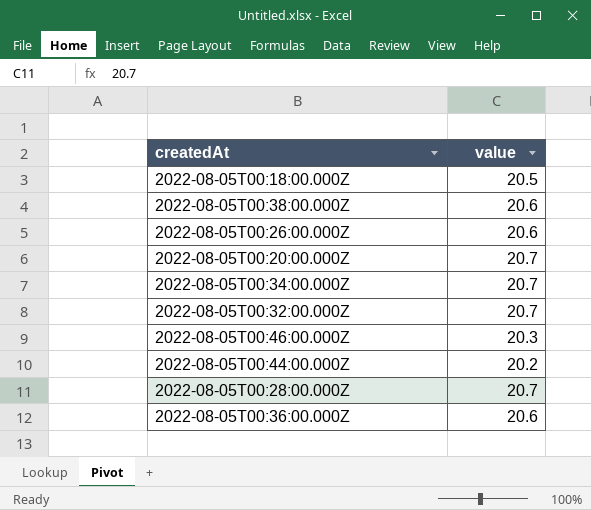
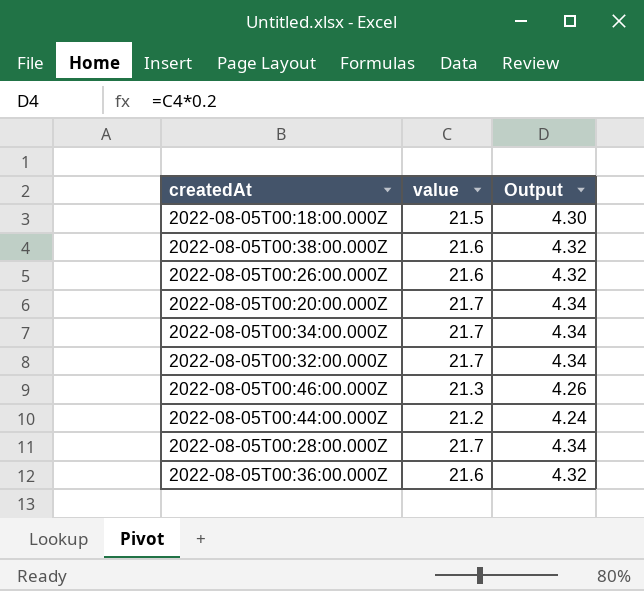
column Output | formula: none -> [value] * 0.2
2022-08-05T00:18:00.000Z | value: 20.5 -> 21.5
2022-08-05T00:38:00.000Z | value: 20.6 -> 21.6
2022-08-05T00:26:00.000Z | value: 20.6 -> 21.6
2022-08-05T00:20:00.000Z | value: 20.7 -> 21.7
2022-08-05T00:34:00.000Z | value: 20.7 -> 21.7
2022-08-05T00:32:00.000Z | value: 20.7 -> 21.7
2022-08-05T00:46:00.000Z | value: 20.3 -> 21.3
2022-08-05T00:44:00.000Z | value: 20.2 -> 21.2
2022-08-05T00:28:00.000Z | value: 20.7 -> 21.7
2022-08-05T00:36:00.000Z | value: 20.6 -> 21.6

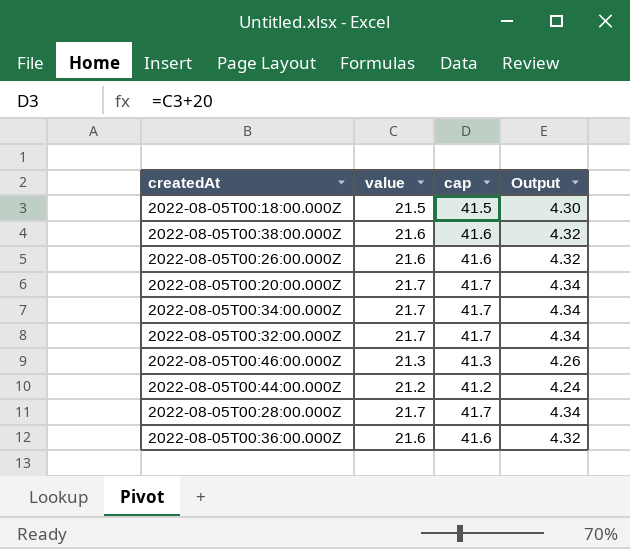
column cap | formula: none -> [value] + 20

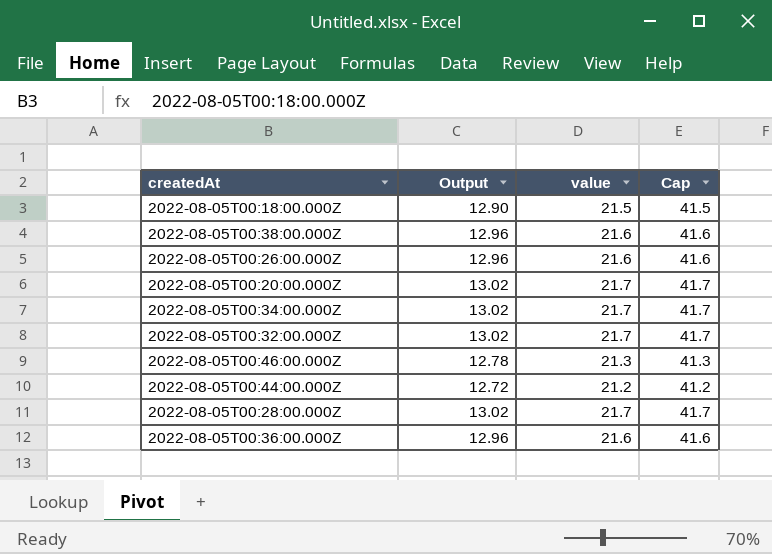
column Output | formula: [value] * 0.2 -> [value] * 0.6
column Output | position: 4 -> 2
column name: cap -> Cap

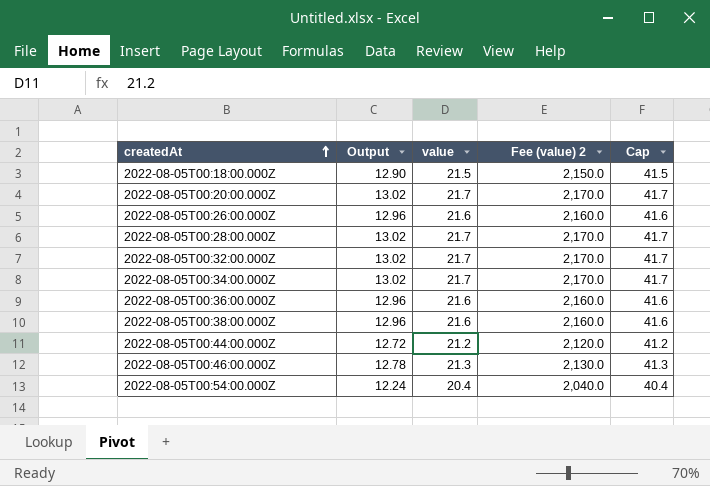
row order: none -> createdAt ascending
column Fee (value) 2 | formula: none -> [value] * 100
row 2022-08-05T00:54:00.000Z: none -> 12.24 | 20.4 | 2,040.0 | 40.4

